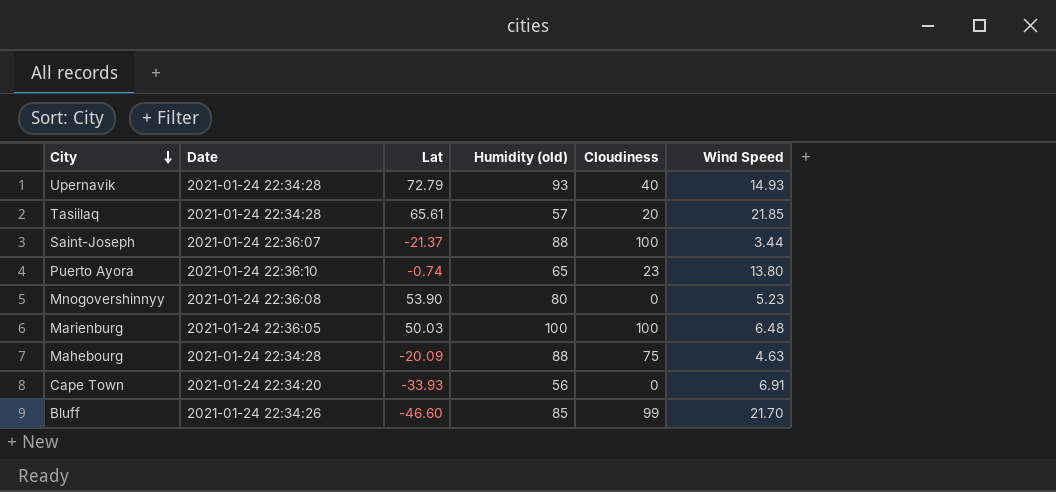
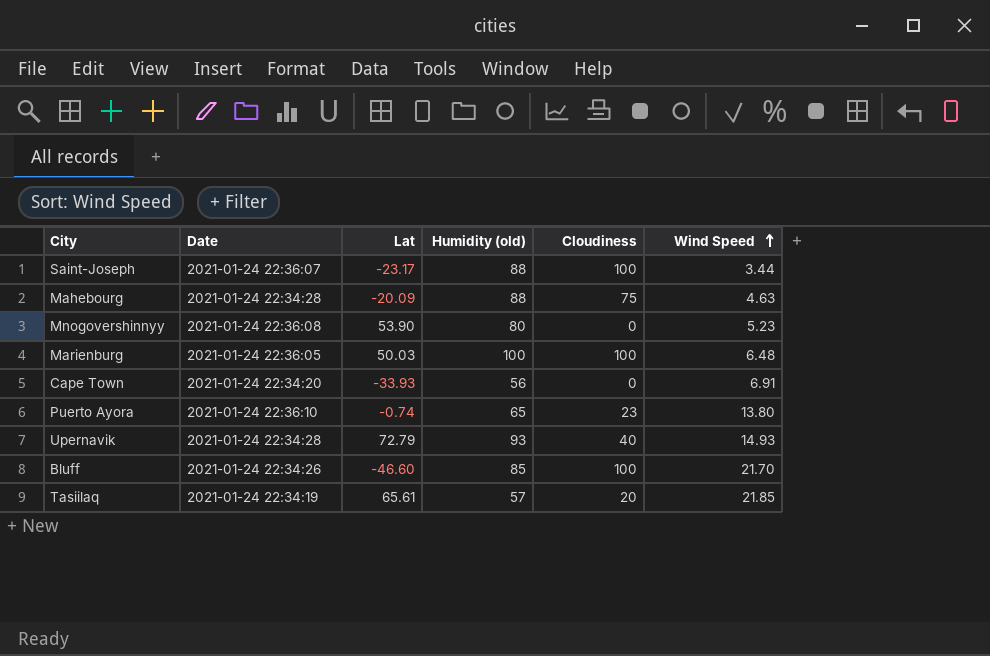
row order: City descending -> Wind Speed ascending
Saint-Joseph | Lat: -21.37 -> -23.17
Bluff | Cloudiness: 99 -> 100
Tasiilaq | Date: 2021-01-24 22:34:28 -> 2021-01-24 22:34:19

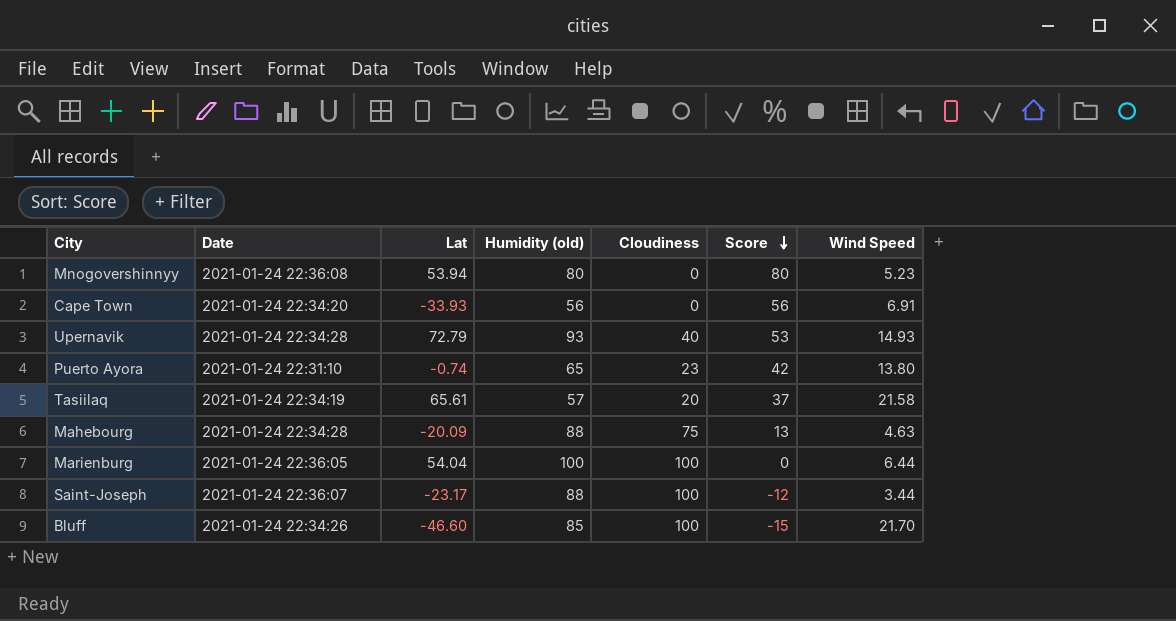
row order: Wind Speed ascending -> Score descending
column Score | formula: none -> [Humidity (old)] - [Cloudiness]
Mnogovershinnyy | Lat: 53.90 -> 53.94
Puerto Ayora | Date: 2021-01-24 22:36:10 -> 2021-01-24 22:31:10
Tasiilaq | Wind Speed: 21.85 -> 21.58
Marienburg | Lat: 50.03 -> 54.04
Marienburg | Wind Speed: 6.48 -> 6.44

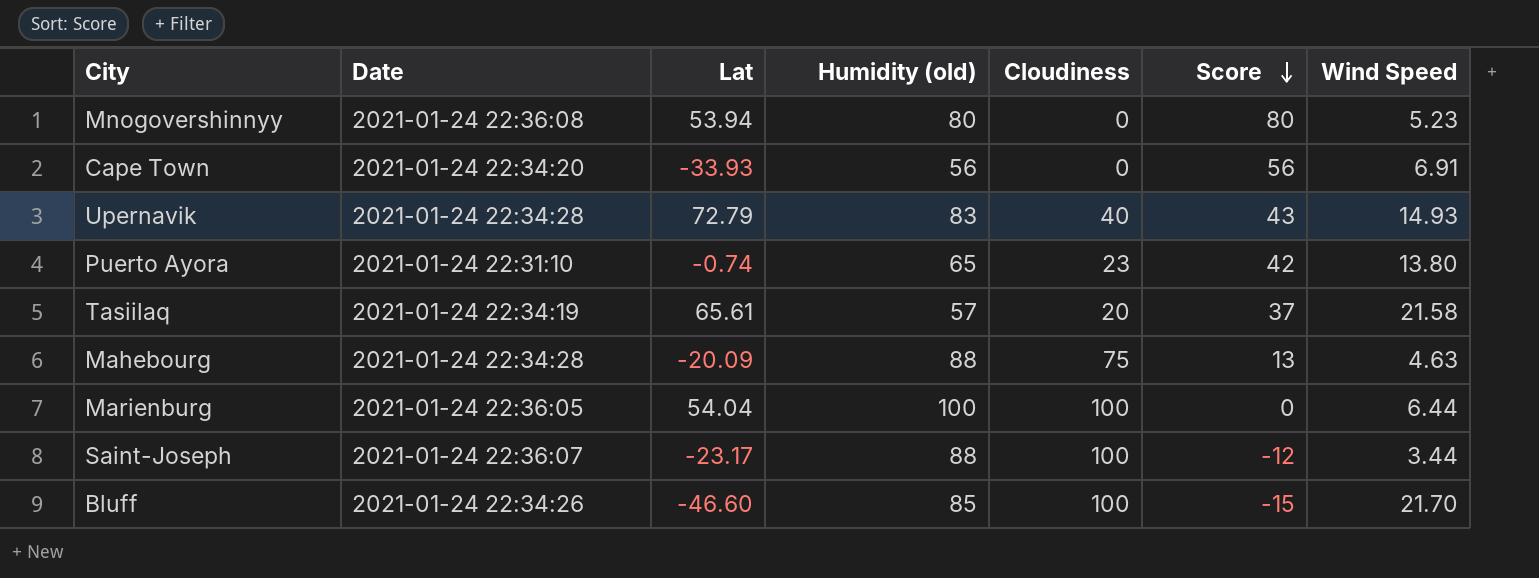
Upernavik | Humidity (old): 93 -> 83
Upernavik | Score: 53 -> 43

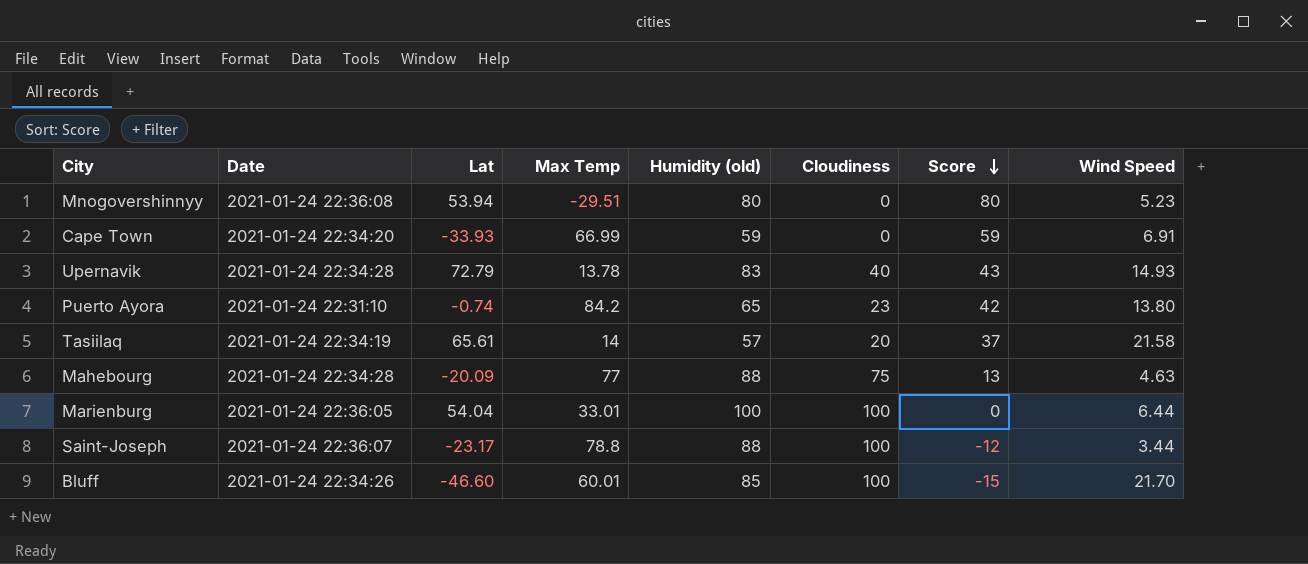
column Max Temp | position: none -> 4
Cape Town | Humidity (old): 56 -> 59
Cape Town | Score: 56 -> 59

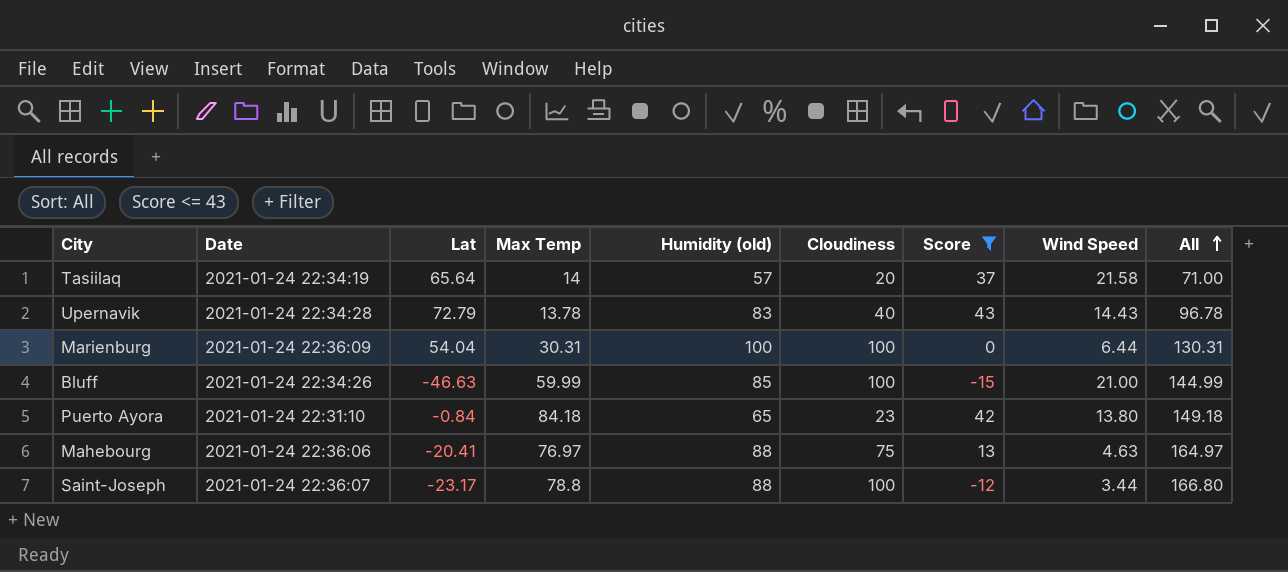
filter: none -> Score <= 43
row order: Score descending -> All ascending
column All | formula: none -> [Max Temp] + [Humidity (old)]
Tasiilaq | Lat: 65.61 -> 65.64
Upernavik | Wind Speed: 14.93 -> 14.43
Marienburg | Date: 2021-01-24 22:36:05 -> 2021-01-24 22:36:09
Marienburg | Max Temp: 33.01 -> 30.31
Bluff | Lat: -46.60 -> -46.63
Bluff | Max Temp: 60.01 -> 59.99
Bluff | Wind Speed: 21.70 -> 21.00
Puerto Ayora | Lat: -0.74 -> -0.84
Puerto Ayora | Max Temp: 84.2 -> 84.18
Mahebourg | Date: 2021-01-24 22:34:28 -> 2021-01-24 22:36:06
Mahebourg | Lat: -20.09 -> -20.41
Mahebourg | Max Temp: 77 -> 76.97

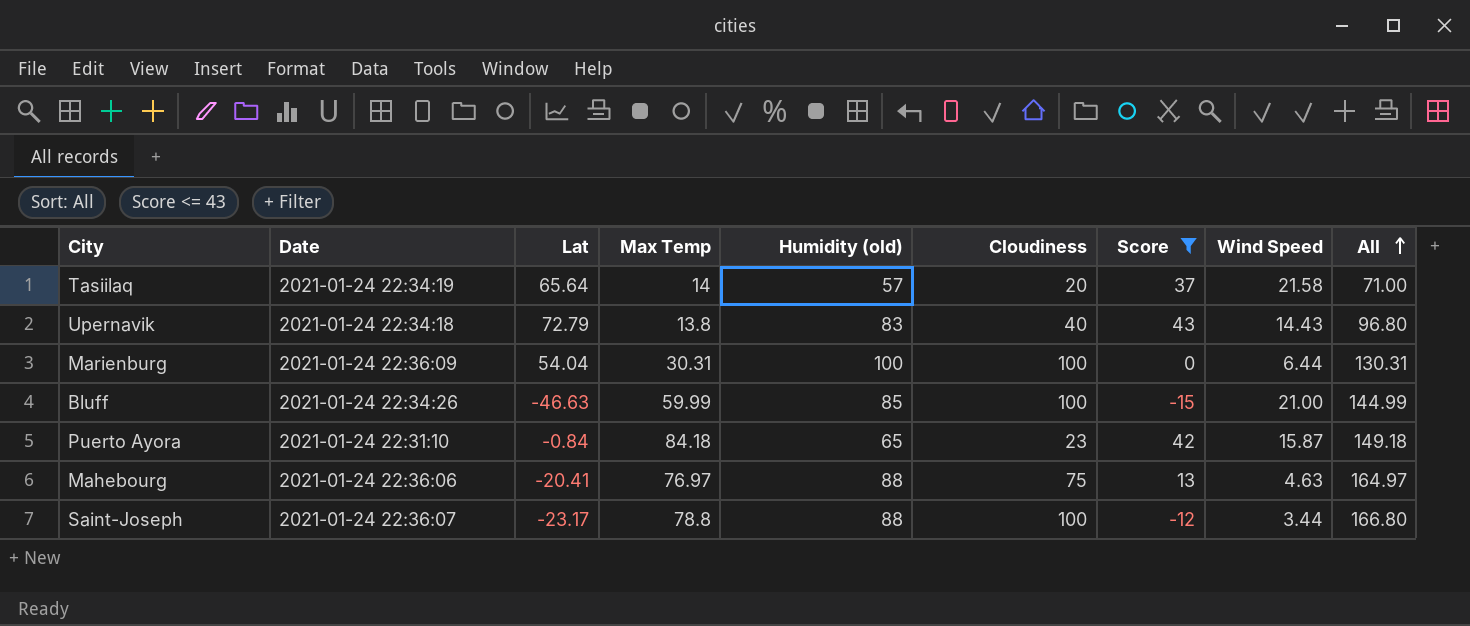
Upernavik | Date: 2021-01-24 22:34:28 -> 2021-01-24 22:34:18
Upernavik | Max Temp: 13.78 -> 13.8
Upernavik | All: 96.78 -> 96.80
Puerto Ayora | Wind Speed: 13.80 -> 15.87

